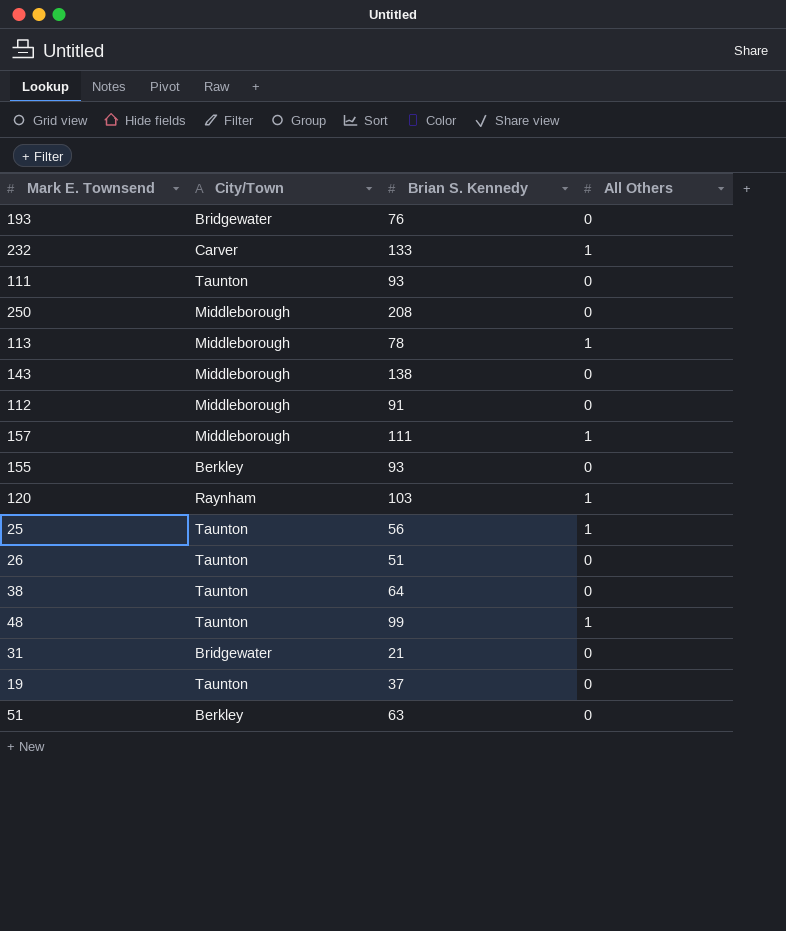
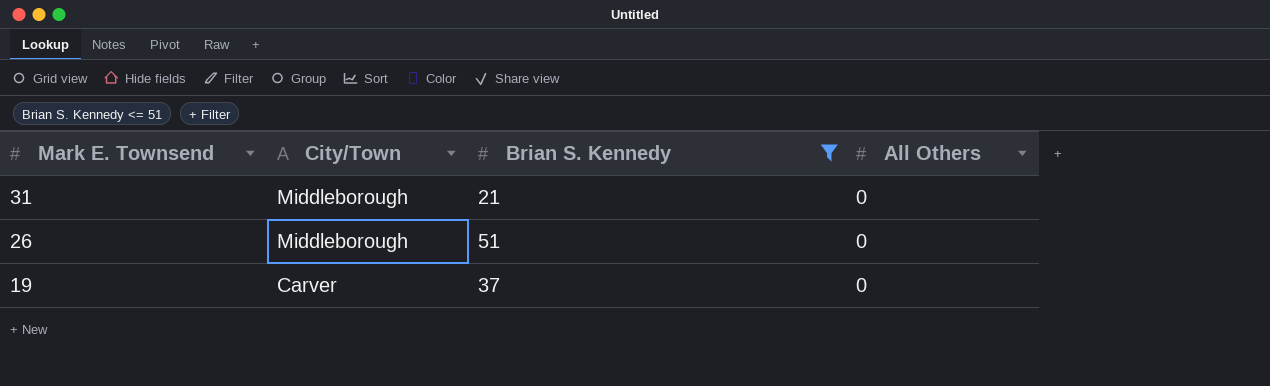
filter: none -> Brian S. Kennedy <= 51
row order: none -> Mark E. Townsend descending
31 | City/Town: Bridgewater -> Middleborough
26 | City/Town: Taunton -> Middleborough
19 | City/Town: Taunton -> Carver

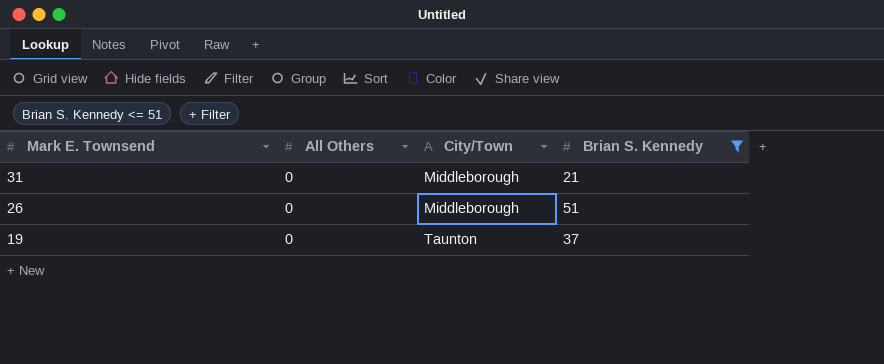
column All Others | position: 4 -> 2
19 | City/Town: Carver -> Taunton

